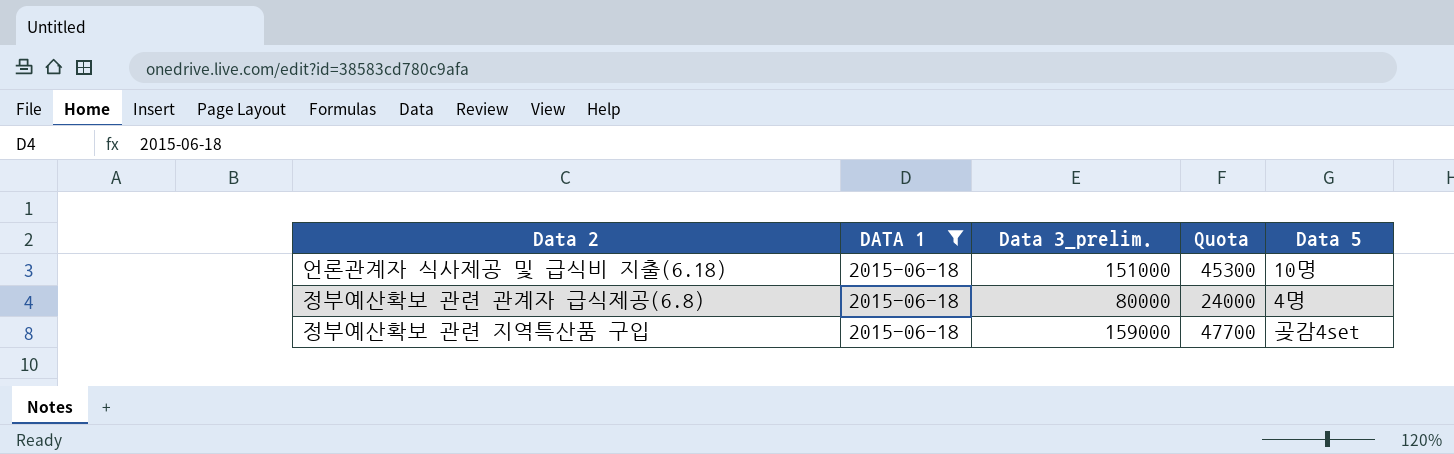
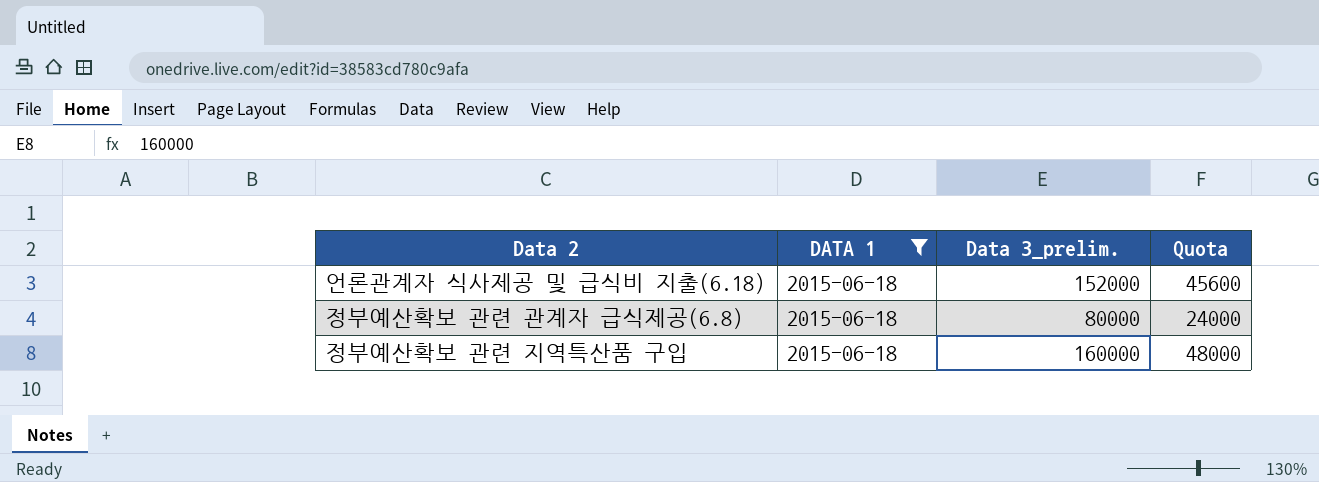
column Data 5 | position: 5 -> none
언론관계자 식사제공 및 급식비 지출(6.18) | Data 3_prelim.: 151000 -> 152000
언론관계자 식사제공 및 급식비 지출(6.18) | Quota: 45300 -> 45600
정부예산확보 관련 지역특산품 구입 | Data 3_prelim.: 159000 -> 160000
정부예산확보 관련 지역특산품 구입 | Quota: 47700 -> 48000

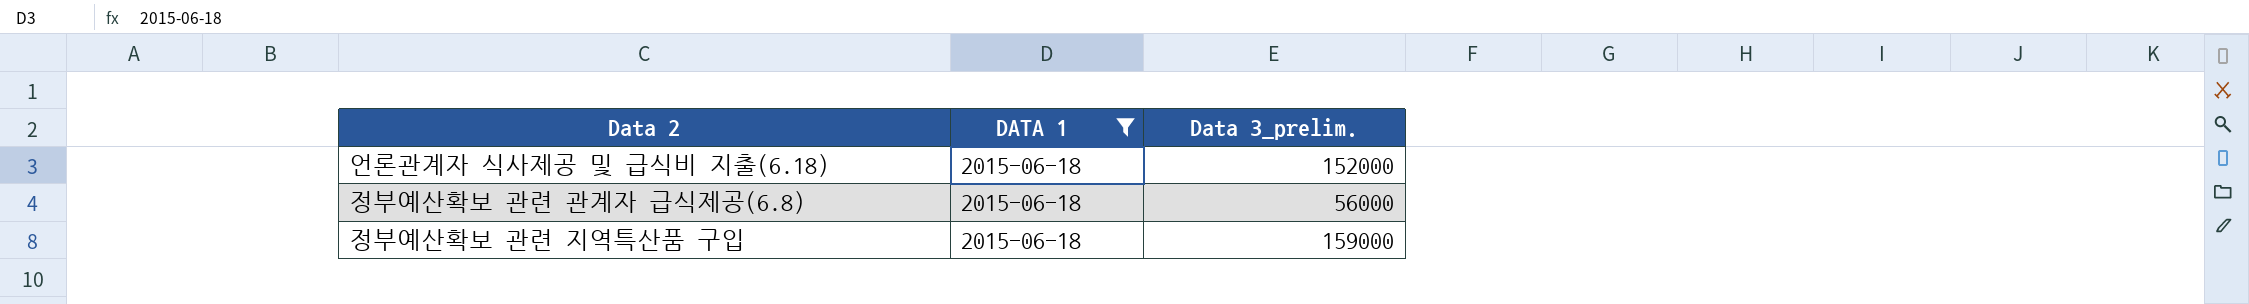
column Quota | formula: [Data 3_prelim.] * 0.3 -> none
정부예산확보 관련 관계자 급식제공(6.8) | Data 3_prelim.: 80000 -> 56000
정부예산확보 관련 지역특산품 구입 | Data 3_prelim.: 160000 -> 159000

